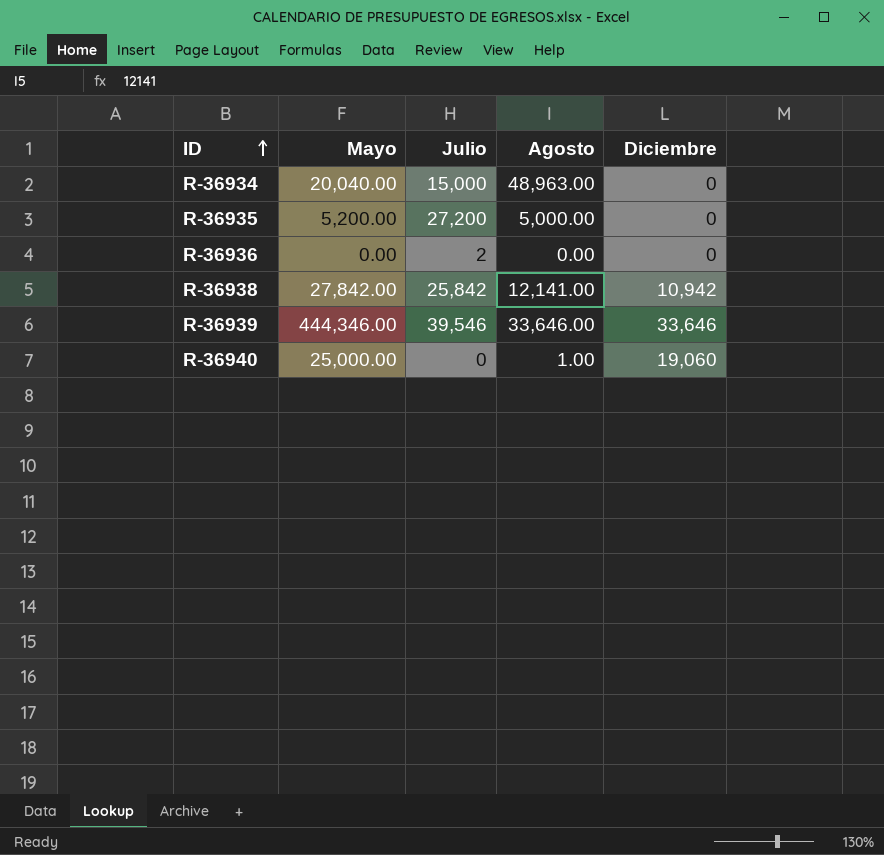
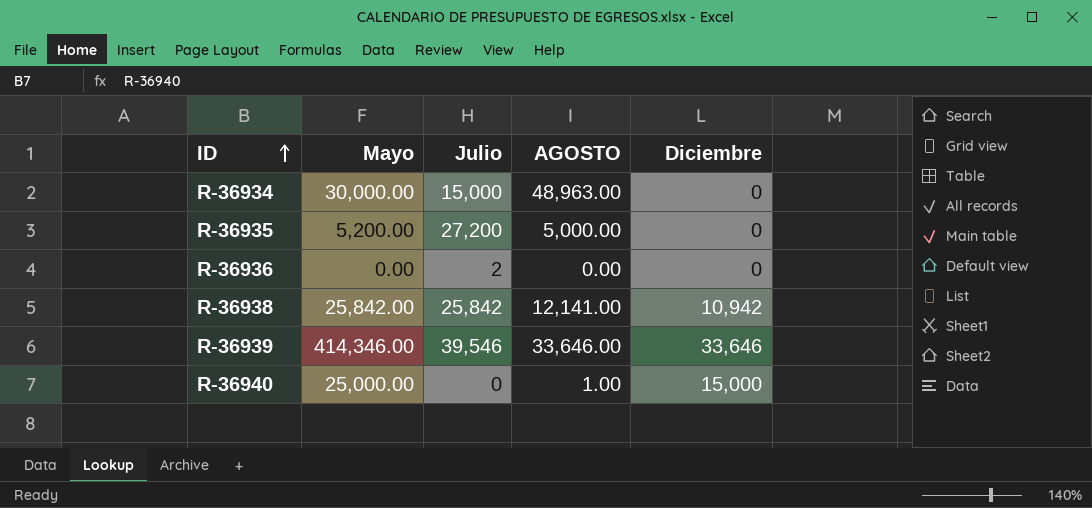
column name: Agosto -> AGOSTO
R-36934 | Mayo: 20,040.00 -> 30,000.00
R-36938 | Mayo: 27,842.00 -> 25,842.00
R-36939 | Mayo: 444,346.00 -> 414,346.00
R-36940 | Diciembre: 19,060 -> 15,000

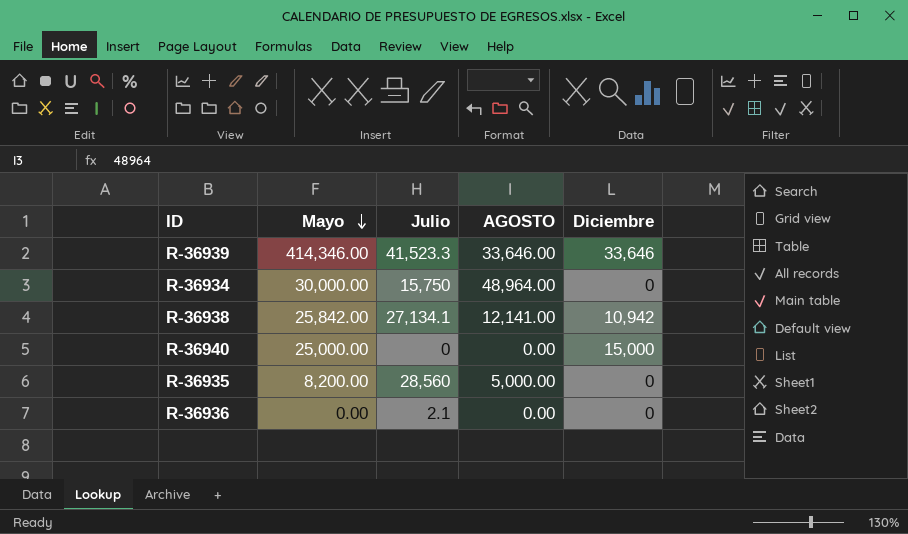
row order: ID ascending -> Mayo descending
R-36939 | Julio: 39,546 -> 41,523.3
R-36934 | Julio: 15,000 -> 15,750
R-36934 | AGOSTO: 48,963.00 -> 48,964.00
R-36938 | Julio: 25,842 -> 27,134.1
R-36940 | AGOSTO: 1.00 -> 0.00
R-36935 | Mayo: 5,200.00 -> 8,200.00
R-36935 | Julio: 27,200 -> 28,560
R-36936 | Julio: 2 -> 2.1

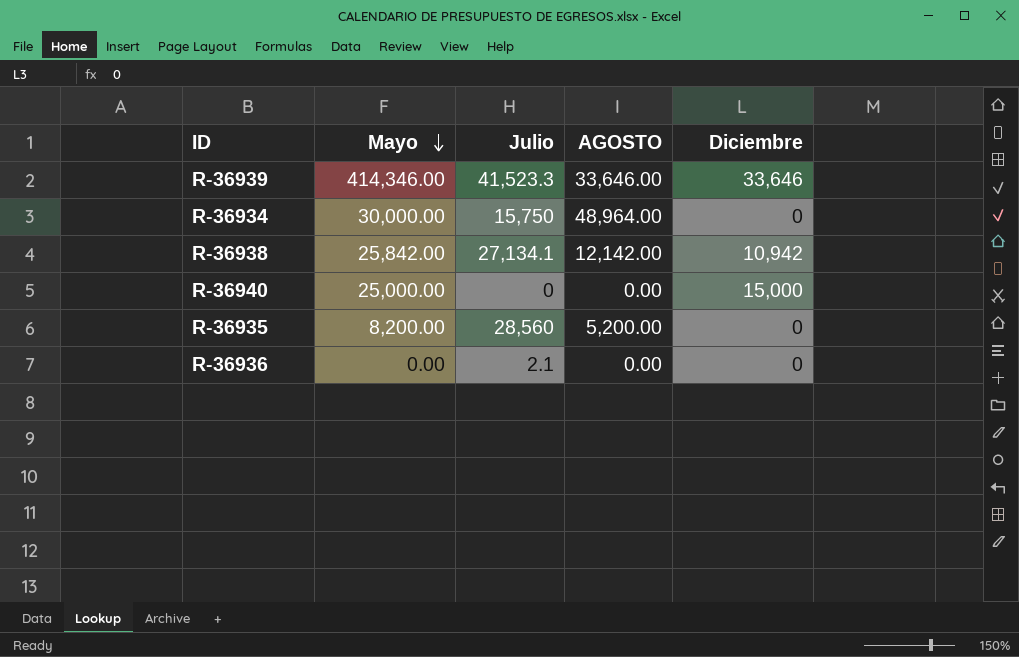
R-36938 | AGOSTO: 12,141.00 -> 12,142.00
R-36935 | AGOSTO: 5,000.00 -> 5,200.00

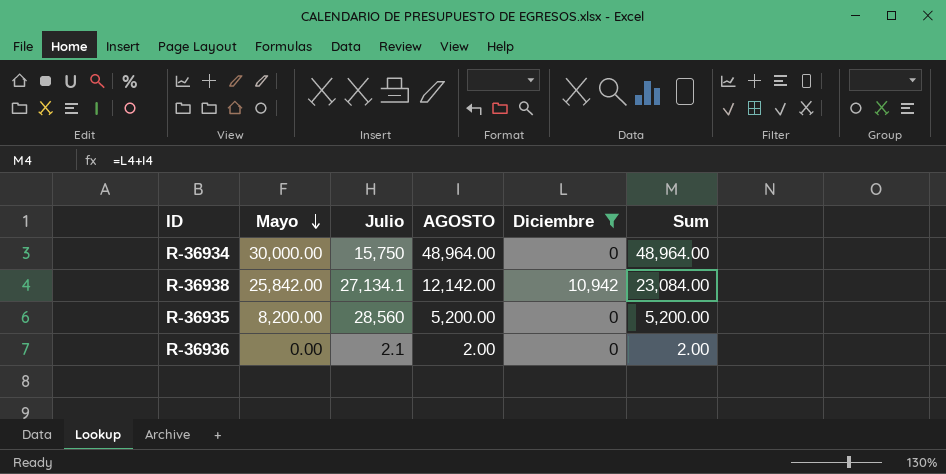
filter: none -> Diciembre <= 10,942
column Sum | formula: none -> [AGOSTO] + [Diciembre]
R-36936 | AGOSTO: 0.00 -> 2.00

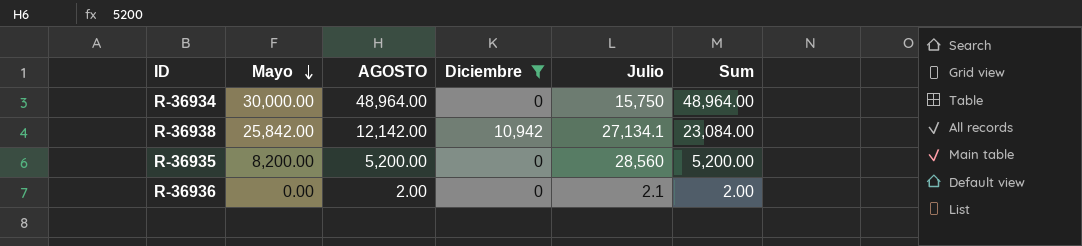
column Julio | position: 3 -> 5

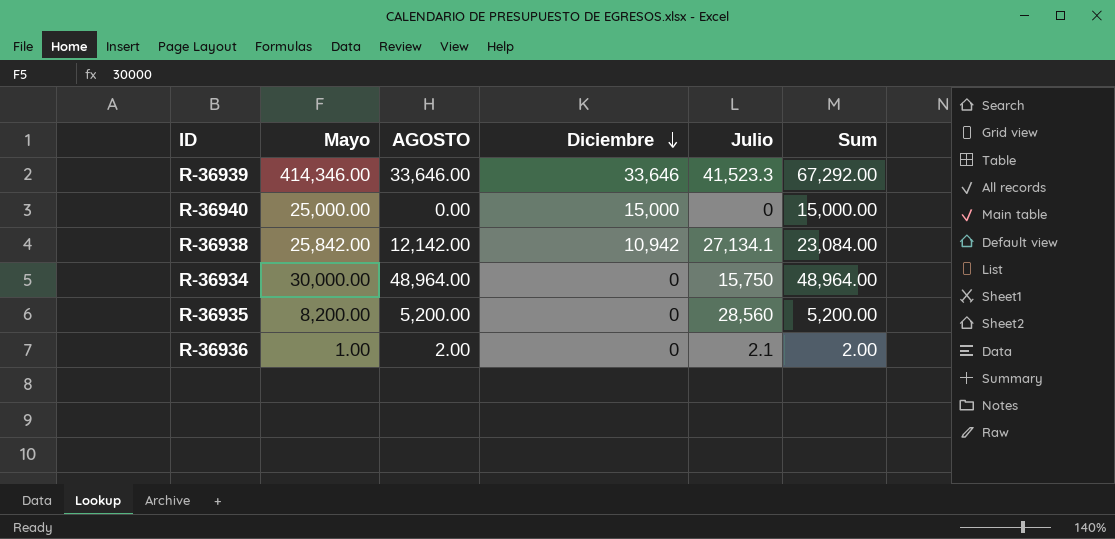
filter: Diciembre <= 10,942 -> none
row order: Mayo descending -> Diciembre descending
R-36936 | Mayo: 0.00 -> 1.00

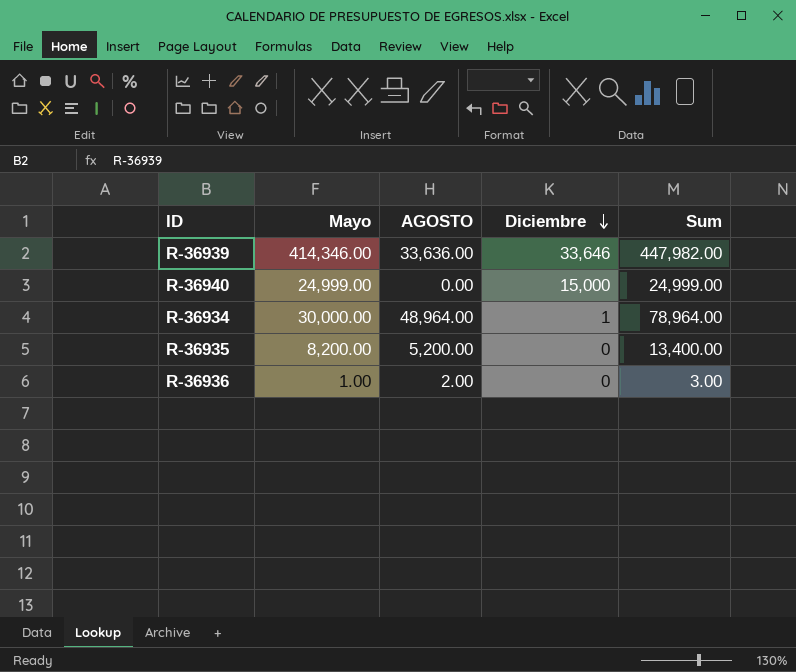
column Julio | position: 5 -> none
column Sum | formula: [AGOSTO] + [Diciembre] -> [Mayo] + [AGOSTO]
row R-36938: 25,842.00 | 12,142.00 | 10,942 | 27,134.1 | 23,084.00 -> none
R-36939 | AGOSTO: 33,646.00 -> 33,636.00
R-36940 | Mayo: 25,000.00 -> 24,999.00
R-36934 | Diciembre: 0 -> 1

